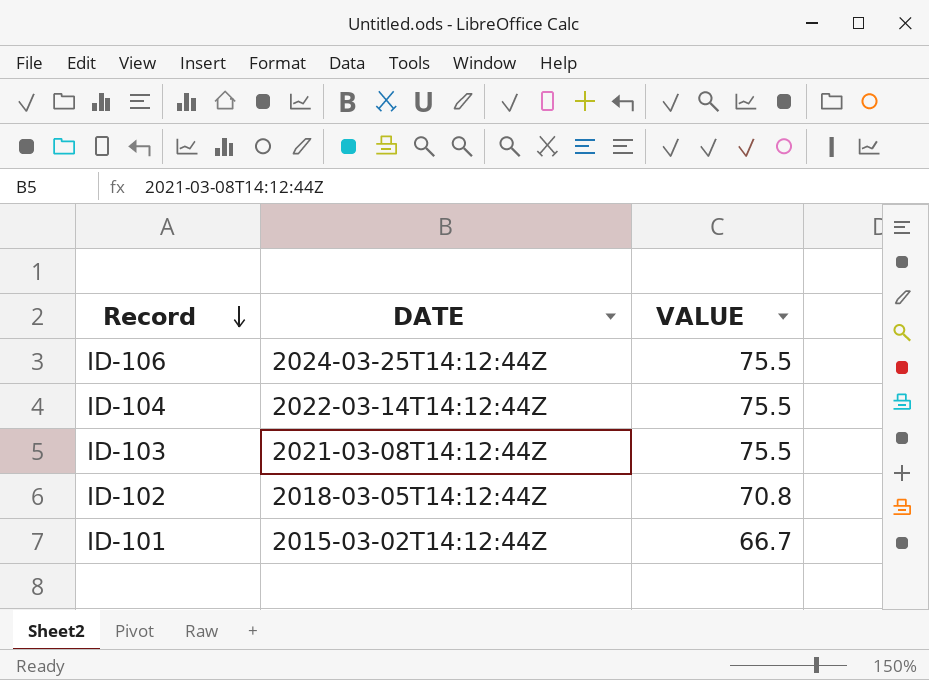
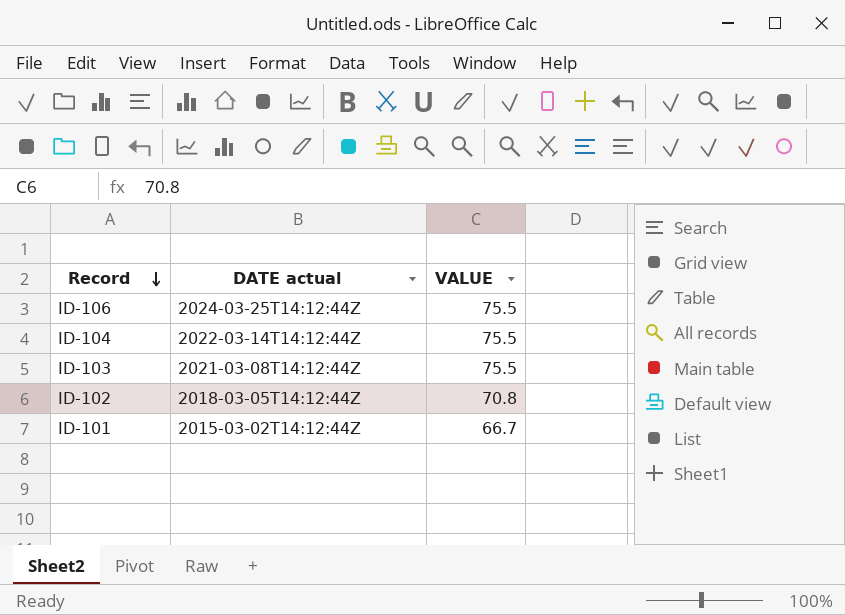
column name: DATE -> DATE actual

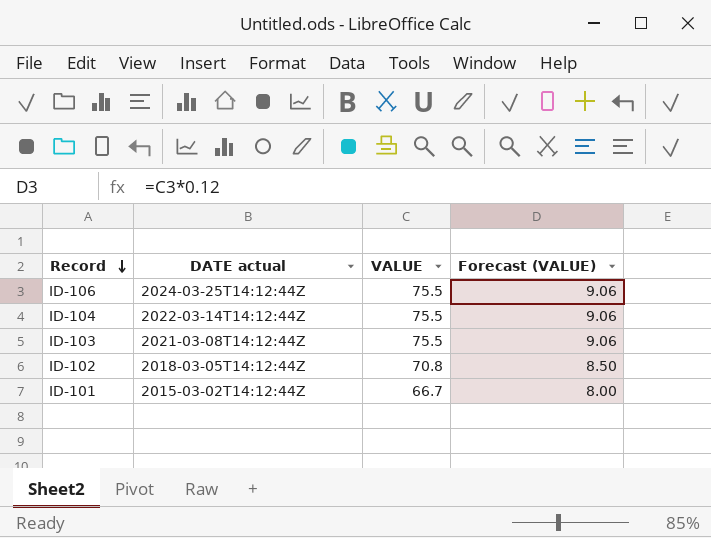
column Forecast (VALUE) | formula: none -> [VALUE] * 0.12

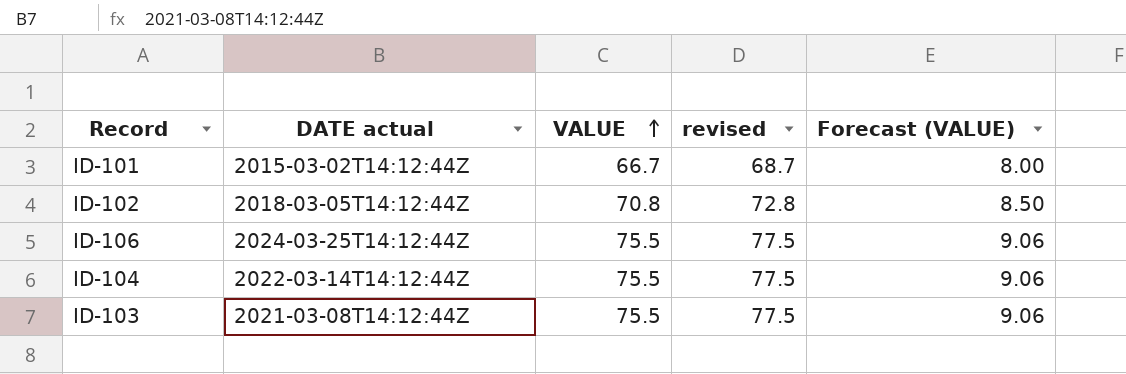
row order: Record descending -> VALUE ascending
column revised | formula: none -> [VALUE] + 2

